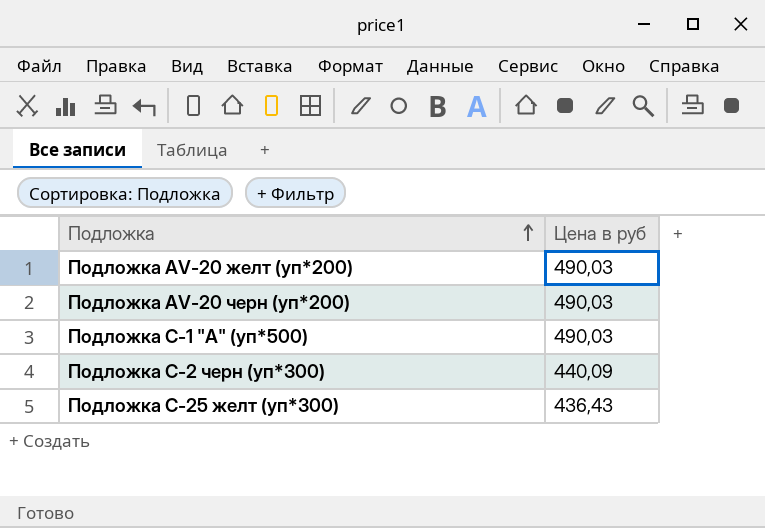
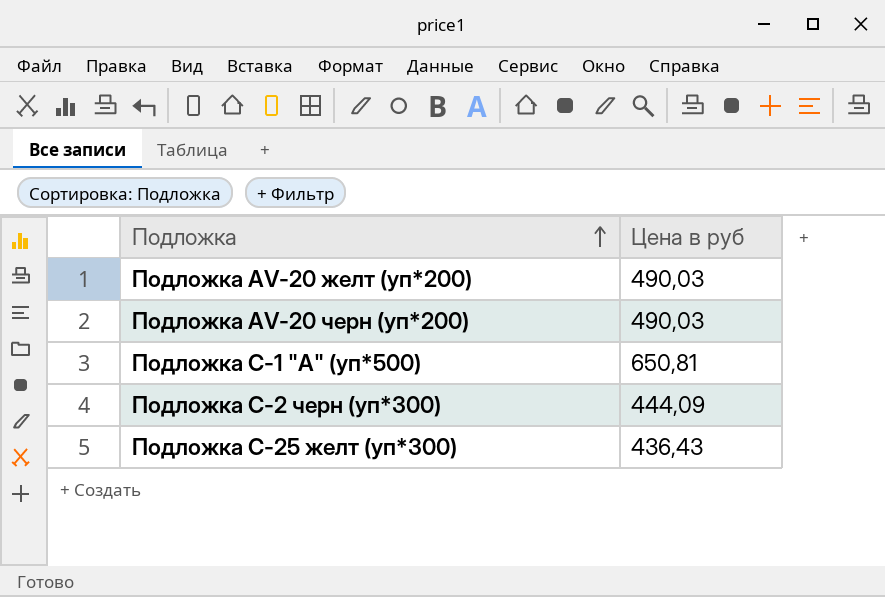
Подложка C-1 "А" (уп*500) | Цена в руб: 490,03 -> 650,81
Подложка C-2 черн (уп*300) | Цена в руб: 440,09 -> 444,09

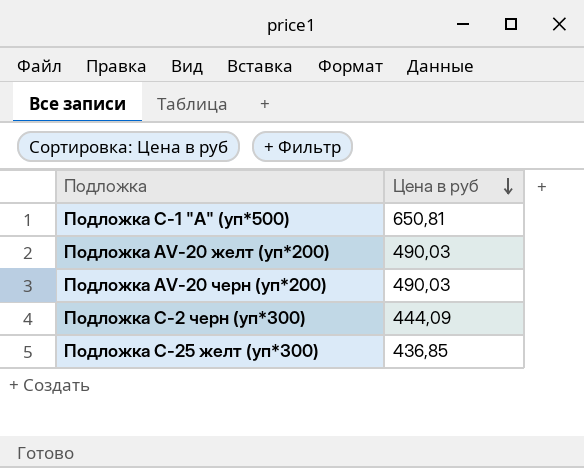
row order: Подложка ascending -> Цена в руб descending
Подложка C-25 желт (уп*300) | Цена в руб: 436,43 -> 436,85

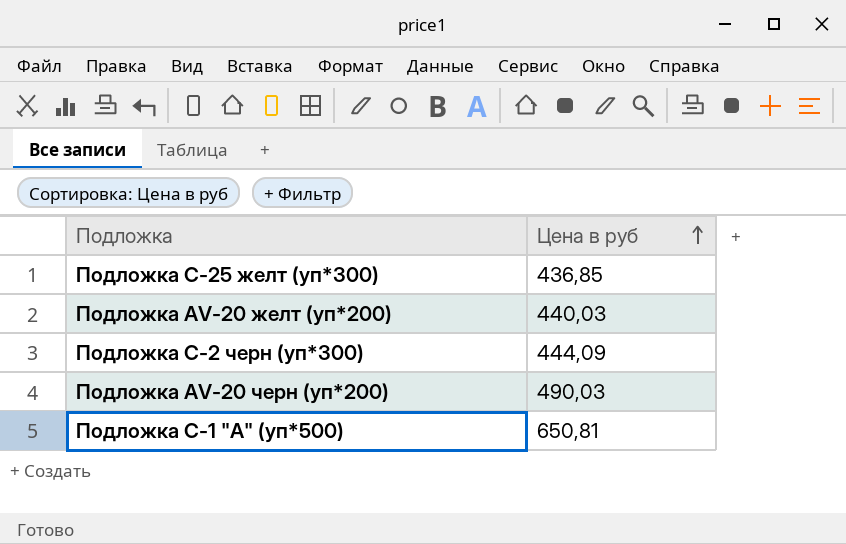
row order: Цена в руб descending -> Цена в руб ascending
Подложка AV-20 желт (уп*200) | Цена в руб: 490,03 -> 440,03

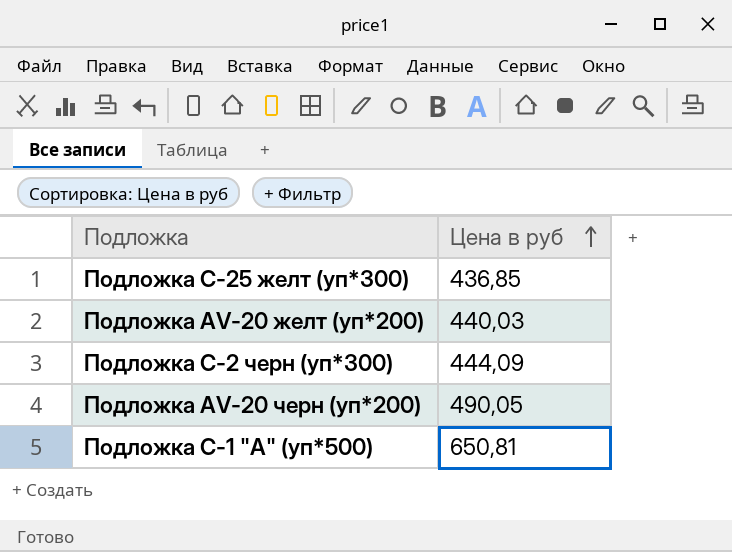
Подложка AV-20 черн (уп*200) | Цена в руб: 490,03 -> 490,05

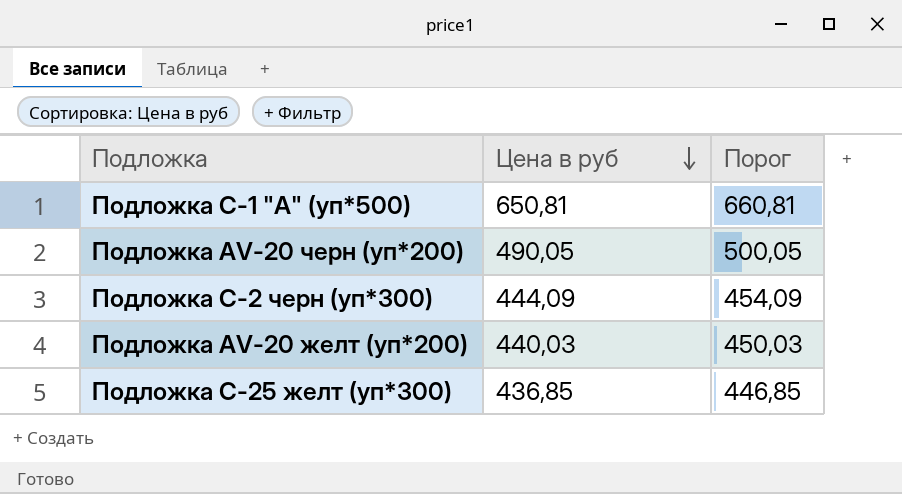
row order: Цена в руб ascending -> Цена в руб descending
column Порог | formula: none -> [Цена в руб] + 10

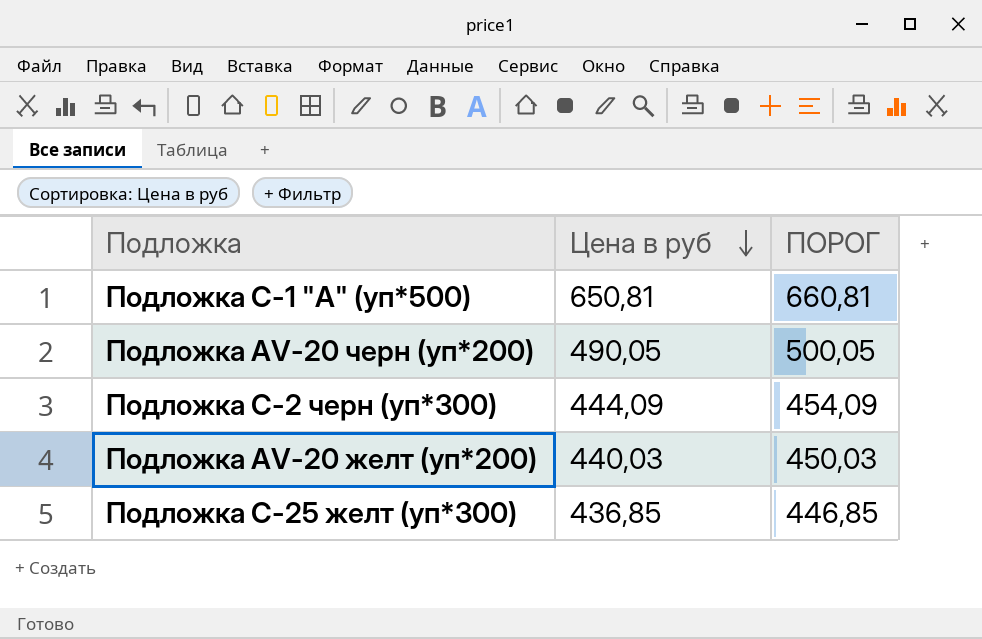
column name: Порог -> ПОРОГ

